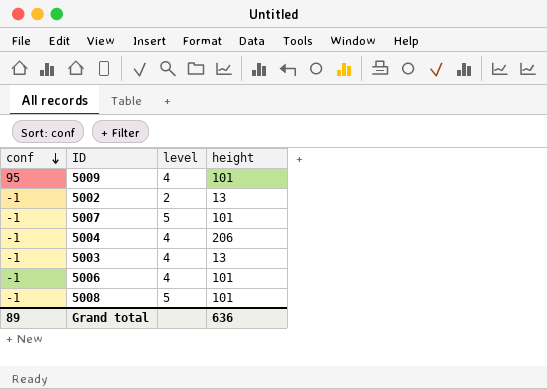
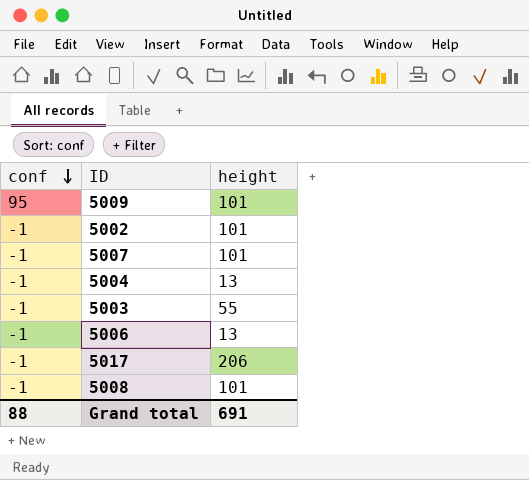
column level | position: 3 -> none
5002 | height: 13 -> 101
5004 | height: 206 -> 13
5003 | height: 13 -> 55
5006 | height: 101 -> 13
row 5017: none -> -1 | 206
Grand total | conf: 89 -> 88
Grand total | height: 636 -> 691

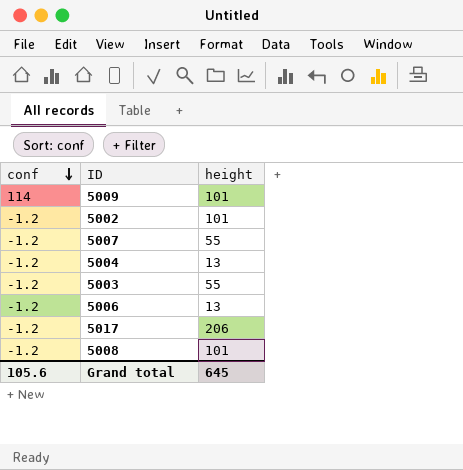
5009 | conf: 95 -> 114
5002 | conf: -1 -> -1.2
5007 | conf: -1 -> -1.2
5007 | height: 101 -> 55
5004 | conf: -1 -> -1.2
5003 | conf: -1 -> -1.2
5006 | conf: -1 -> -1.2
5017 | conf: -1 -> -1.2
5008 | conf: -1 -> -1.2
Grand total | conf: 88 -> 105.6
Grand total | height: 691 -> 645

